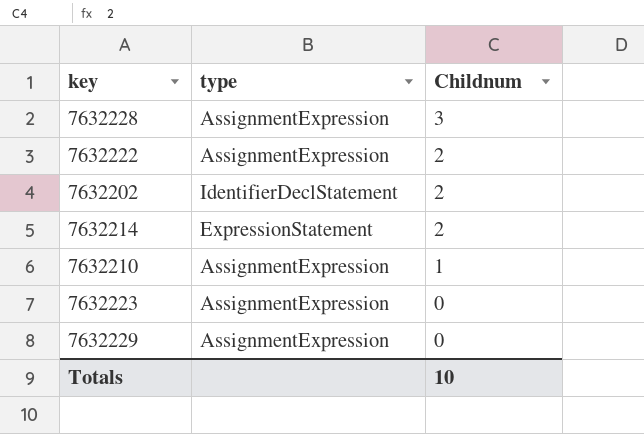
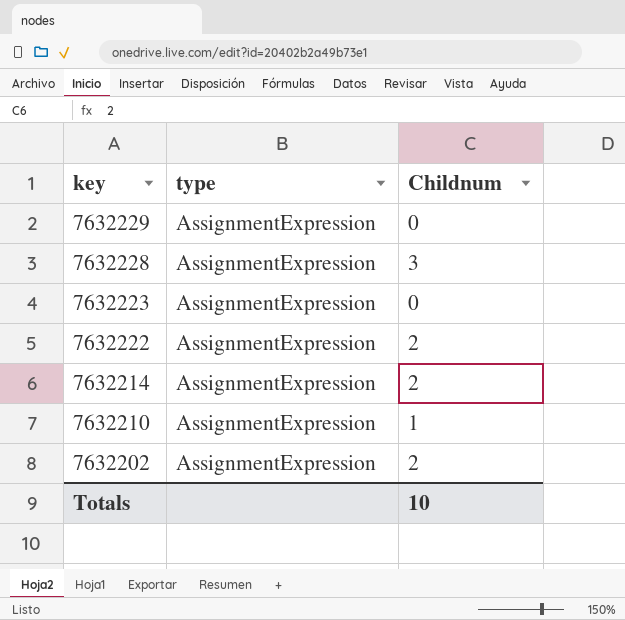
row order: Childnum descending -> key descending
7632214 | type: ExpressionStatement -> AssignmentExpression
7632202 | type: IdentifierDeclStatement -> AssignmentExpression

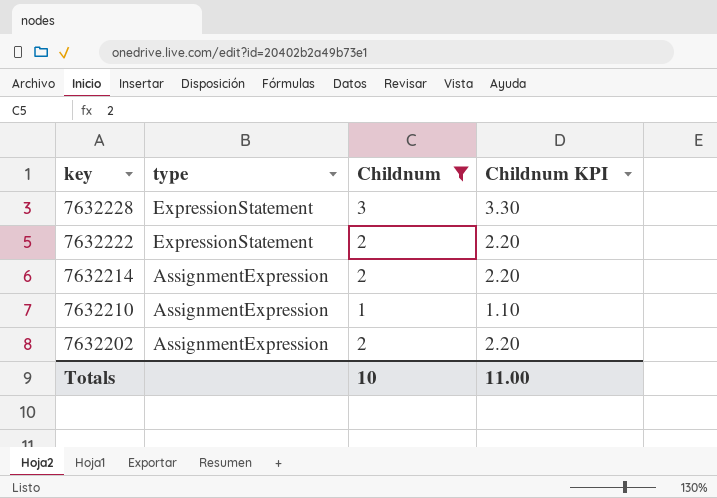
filter: none -> Childnum != 0
column Childnum KPI | formula: none -> [Childnum] * 1.1
7632228 | type: AssignmentExpression -> ExpressionStatement
7632222 | type: AssignmentExpression -> ExpressionStatement

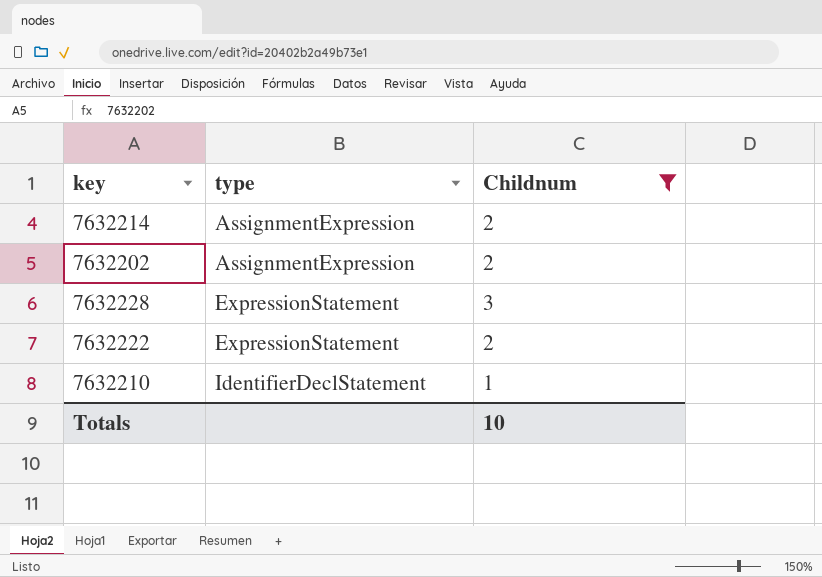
row order: key descending -> type ascending
column Childnum KPI | formula: [Childnum] * 1.1 -> none
7632210 | type: AssignmentExpression -> IdentifierDeclStatement

